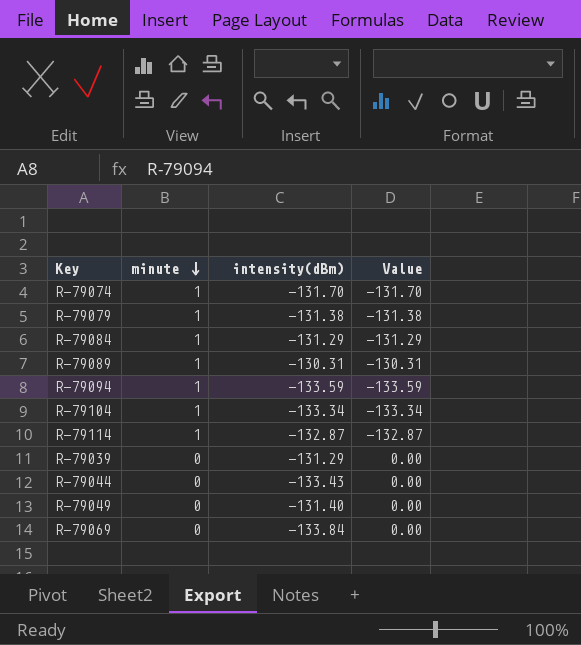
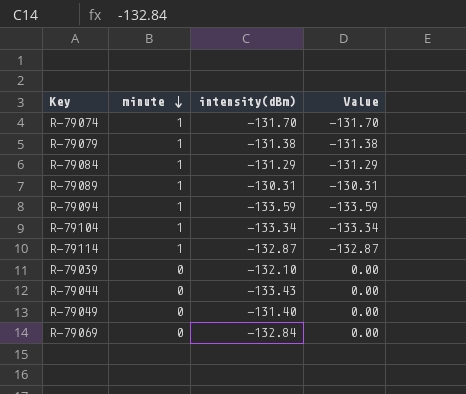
R-79039 | intensity(dBm): -131.29 -> -132.10
R-79069 | intensity(dBm): -133.84 -> -132.84

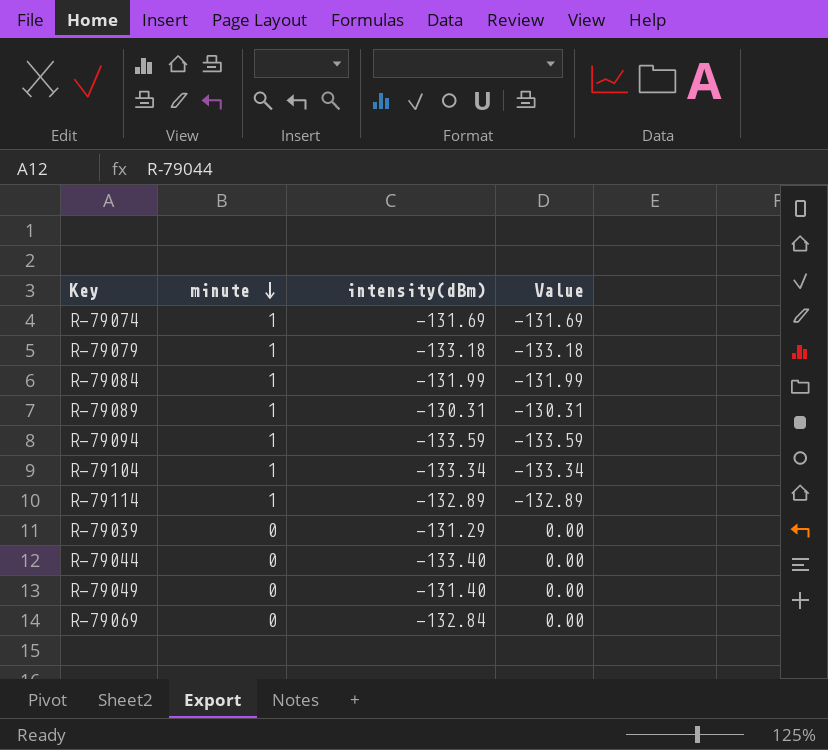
R-79074 | intensity(dBm): -131.70 -> -131.69
R-79074 | Value: -131.70 -> -131.69
R-79079 | intensity(dBm): -131.38 -> -133.18
R-79079 | Value: -131.38 -> -133.18
R-79084 | intensity(dBm): -131.29 -> -131.99
R-79084 | Value: -131.29 -> -131.99
R-79114 | intensity(dBm): -132.87 -> -132.89
R-79114 | Value: -132.87 -> -132.89
R-79039 | intensity(dBm): -132.10 -> -131.29
R-79044 | intensity(dBm): -133.43 -> -133.40

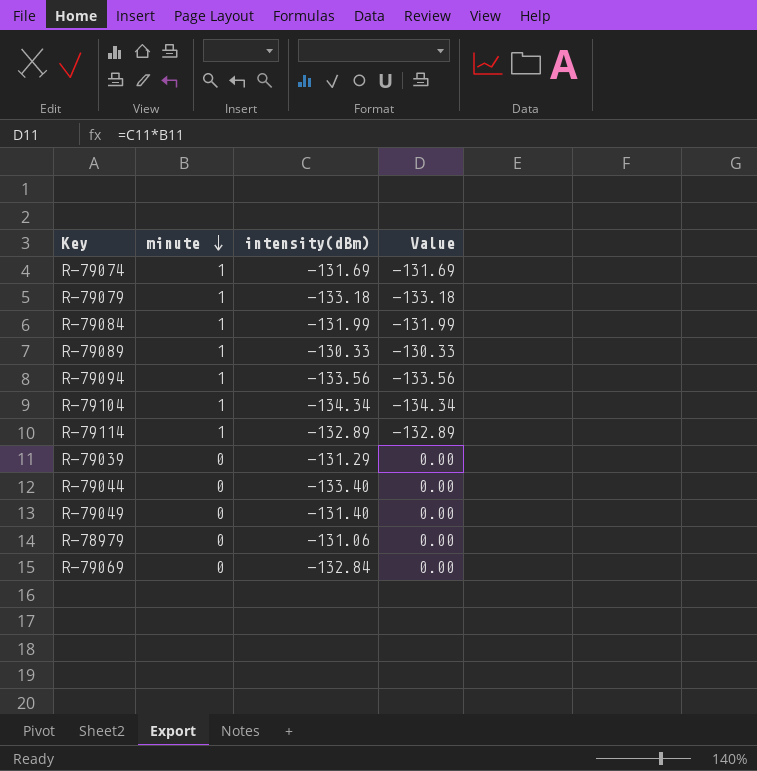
R-79089 | intensity(dBm): -130.31 -> -130.33
R-79089 | Value: -130.31 -> -130.33
R-79094 | intensity(dBm): -133.59 -> -133.56
R-79094 | Value: -133.59 -> -133.56
R-79104 | intensity(dBm): -133.34 -> -134.34
R-79104 | Value: -133.34 -> -134.34
row R-78979: none -> 0 | -131.06 | 0.00

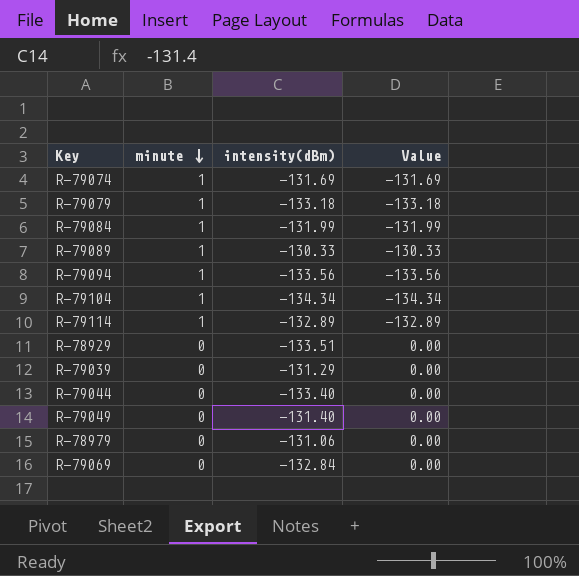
row R-78929: none -> 0 | -133.51 | 0.00

